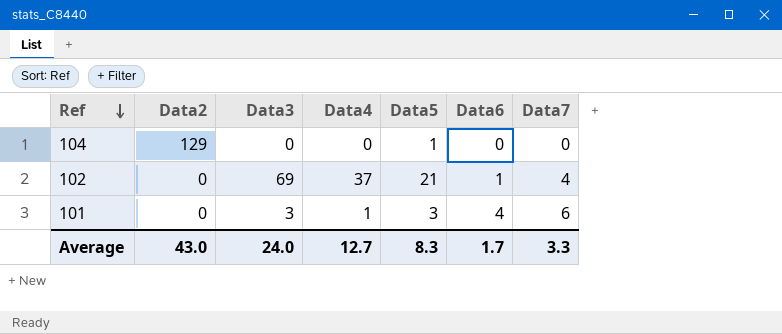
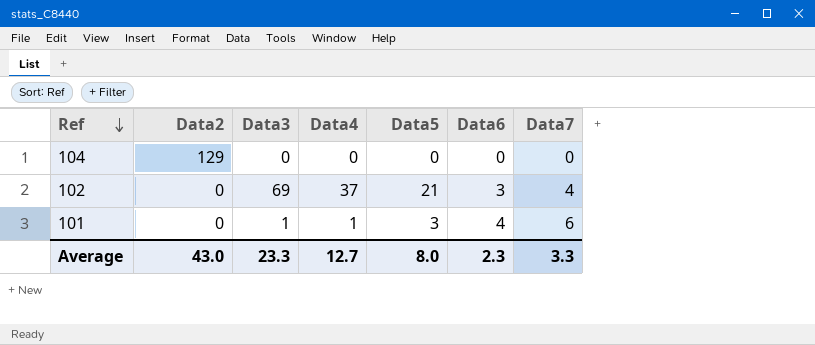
104 | Data5: 1 -> 0
102 | Data6: 1 -> 3
101 | Data3: 3 -> 1
Average | Data3: 24.0 -> 23.3
Average | Data5: 8.3 -> 8.0
Average | Data6: 1.7 -> 2.3

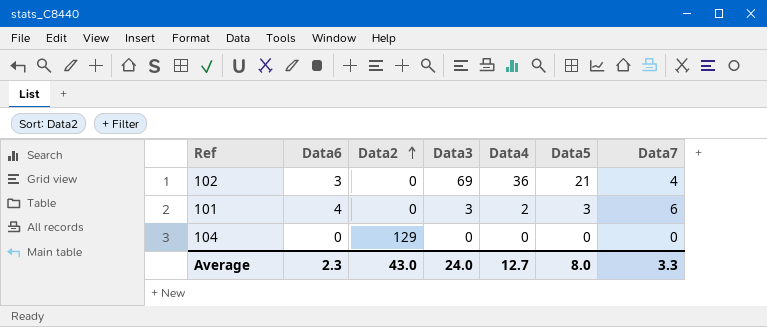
row order: Ref descending -> Data2 ascending
column Data6 | position: 6 -> 2
102 | Data4: 37 -> 36
101 | Data3: 1 -> 3
101 | Data4: 1 -> 2
Average | Data3: 23.3 -> 24.0

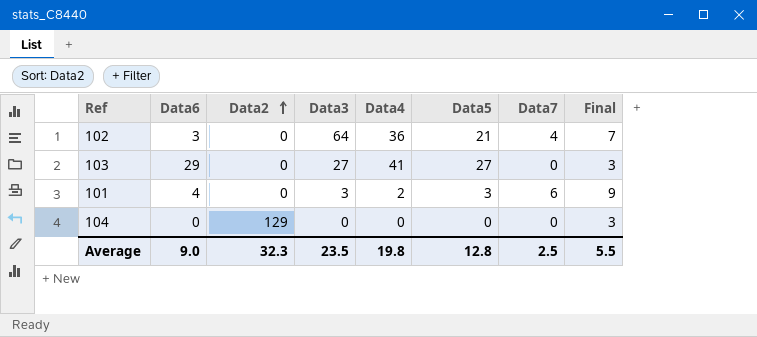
column Final | formula: none -> [Data7] + 3
102 | Data3: 69 -> 64
row 103: none -> 29 | 0 | 27 | 41 | 27 | 0 | 3
Average | Data6: 2.3 -> 9.0
Average | Data2: 43.0 -> 32.3
Average | Data3: 24.0 -> 23.5
Average | Data4: 12.7 -> 19.8
Average | Data5: 8.0 -> 12.8
Average | Data7: 3.3 -> 2.5

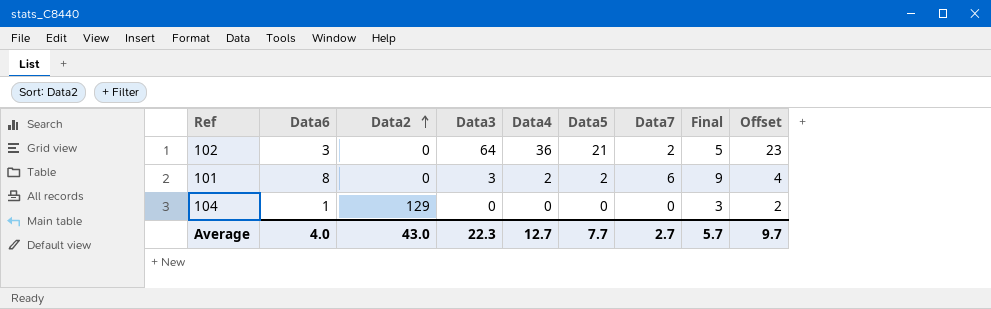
column Offset | formula: none -> [Data5] + 2
row 103: 29 | 0 | 27 | 41 | 27 | 0 | 3 -> none
102 | Data7: 4 -> 2
102 | Final: 7 -> 5
101 | Data6: 4 -> 8
101 | Data5: 3 -> 2
104 | Data6: 0 -> 1
Average | Data6: 9.0 -> 4.0
Average | Data2: 32.3 -> 43.0
Average | Data3: 23.5 -> 22.3
Average | Data4: 19.8 -> 12.7
Average | Data5: 12.8 -> 7.7
Average | Data7: 2.5 -> 2.7
Average | Final: 5.5 -> 5.7

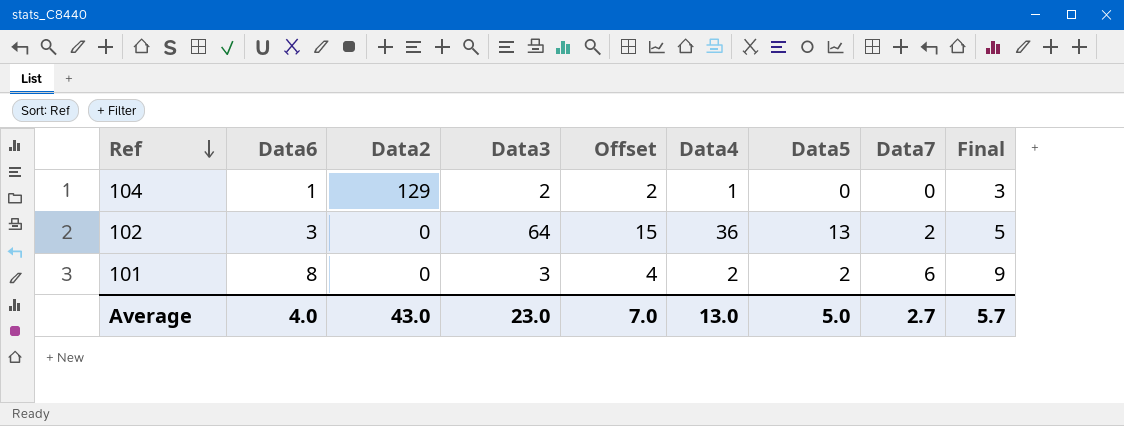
row order: Data2 ascending -> Ref descending
column Offset | position: 9 -> 5
104 | Data3: 0 -> 2
104 | Data4: 0 -> 1
102 | Offset: 23 -> 15
102 | Data5: 21 -> 13
Average | Data3: 22.3 -> 23.0
Average | Offset: 9.7 -> 7.0
Average | Data4: 12.7 -> 13.0
Average | Data5: 7.7 -> 5.0

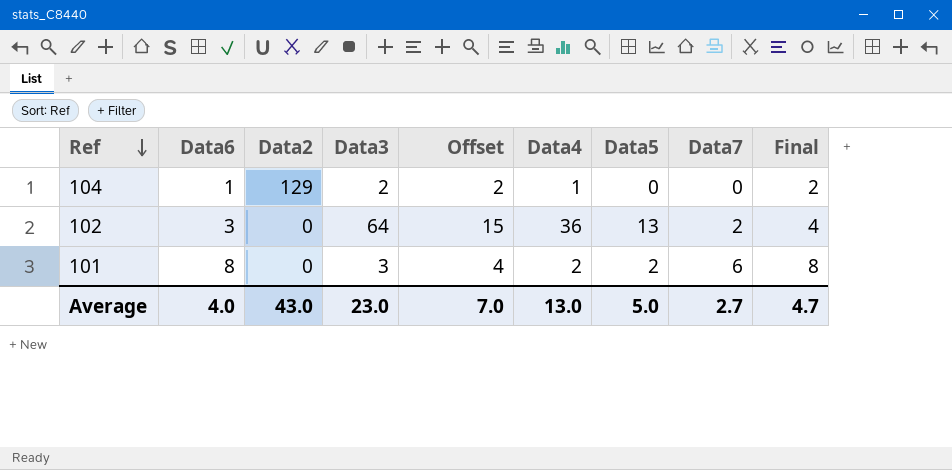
column Final | formula: [Data7] + 3 -> [Data7] + 2
Average | Final: 5.7 -> 4.7

